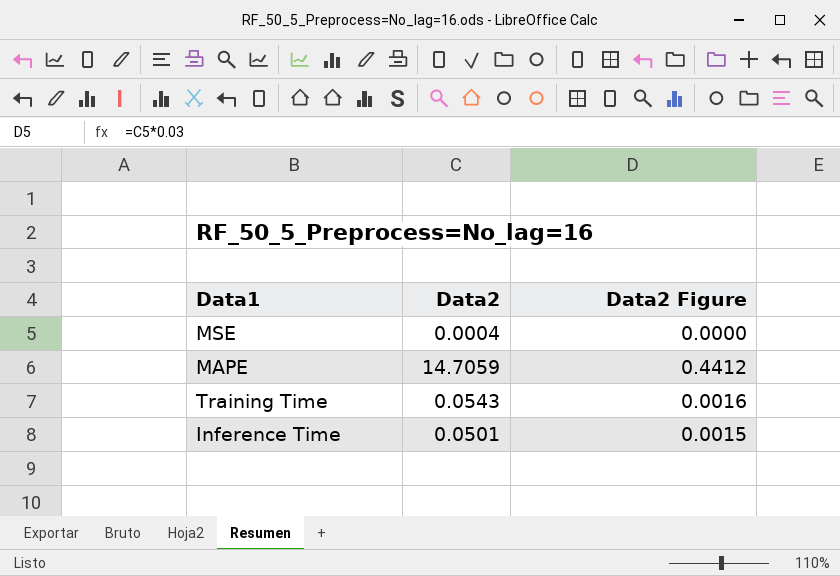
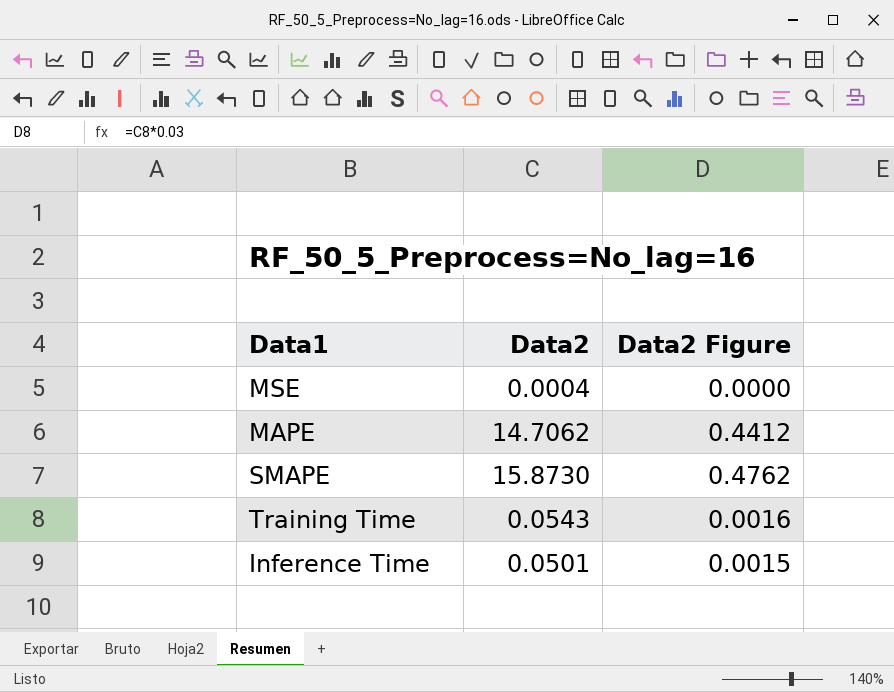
MAPE | Data2: 14.7059 -> 14.7062
row SMAPE: none -> 15.8730 | 0.4762

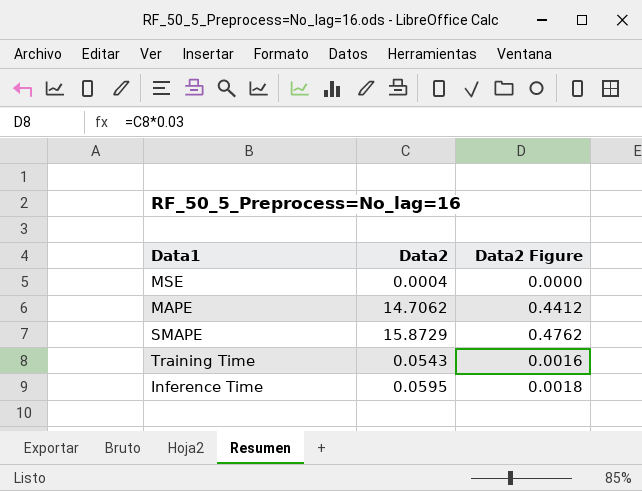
SMAPE | Data2: 15.8730 -> 15.8729
Inference Time | Data2: 0.0501 -> 0.0595
Inference Time | Data2 Figure: 0.0015 -> 0.0018

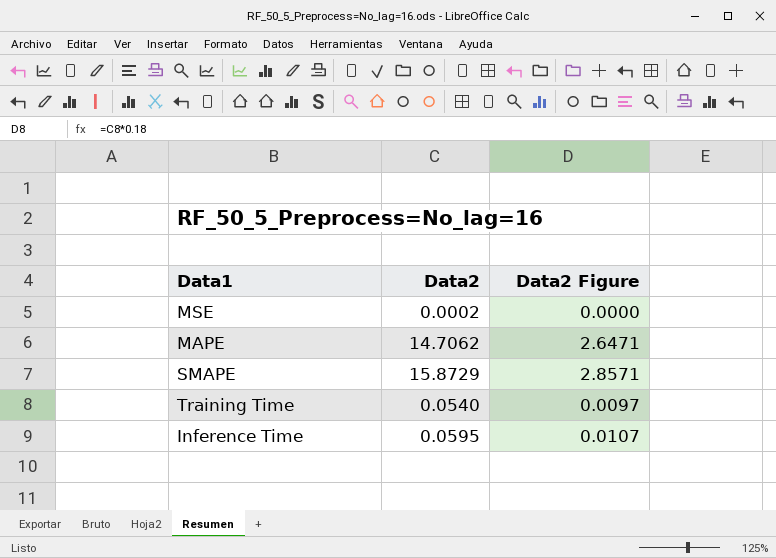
column Data2 Figure | formula: [Data2] * 0.03 -> [Data2] * 0.18
MSE | Data2: 0.0004 -> 0.0002
Training Time | Data2: 0.0543 -> 0.0540

